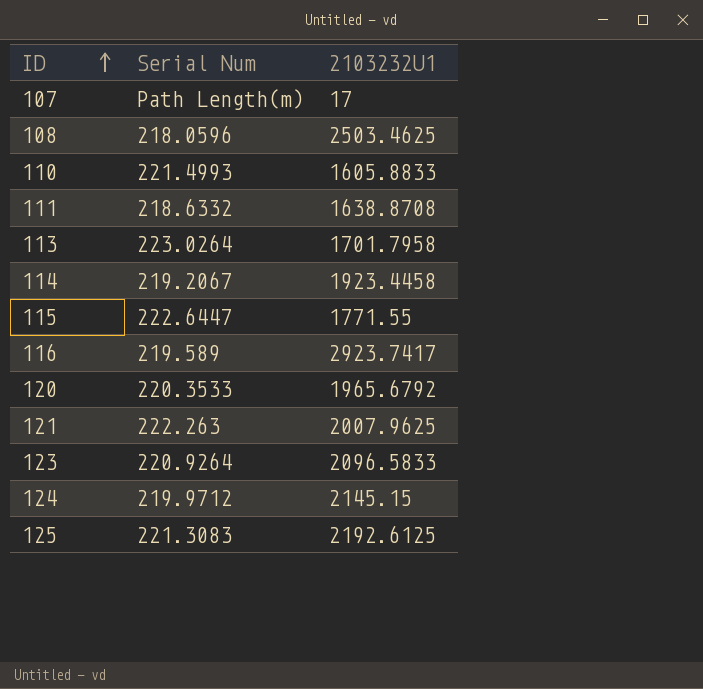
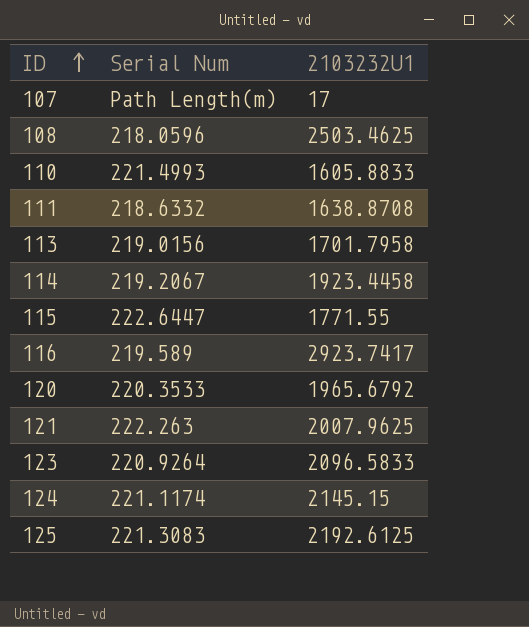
113 | Serial Num: 223.0264 -> 219.0156
124 | Serial Num: 219.9712 -> 221.1174

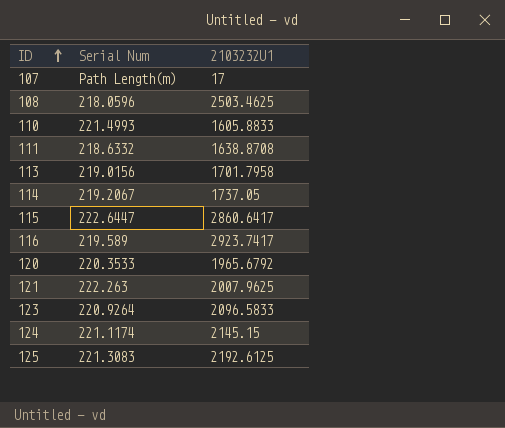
114 | 2103232U1: 1923.4458 -> 1737.05
115 | 2103232U1: 1771.55 -> 2860.6417

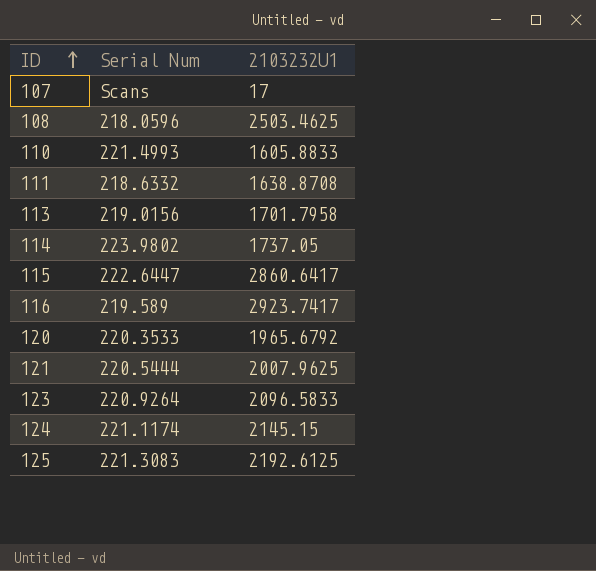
107 | Serial Num: Path Length(m) -> Scans
114 | Serial Num: 219.2067 -> 223.9802
121 | Serial Num: 222.263 -> 220.5444

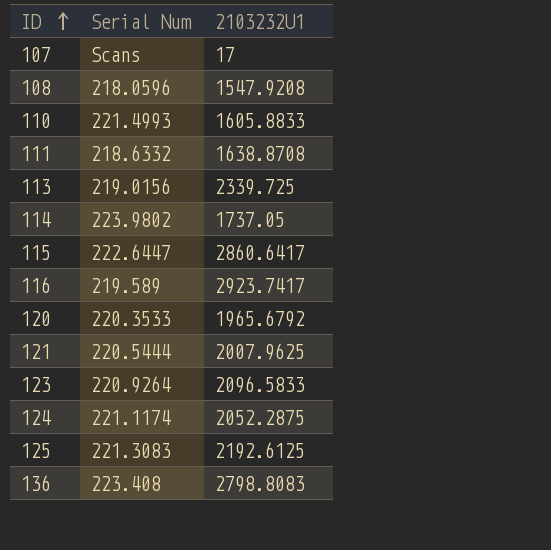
108 | 2103232U1: 2503.4625 -> 1547.9208
113 | 2103232U1: 1701.7958 -> 2339.725
124 | 2103232U1: 2145.15 -> 2052.2875
row 136: none -> 223.408 | 2798.8083

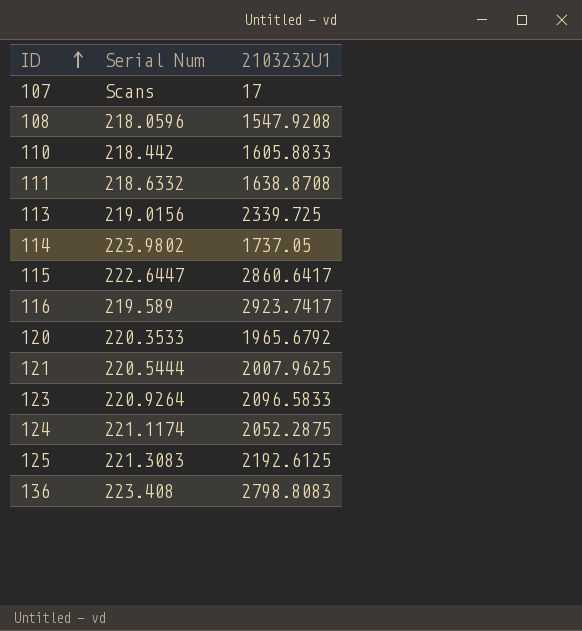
110 | Serial Num: 221.4993 -> 218.442

